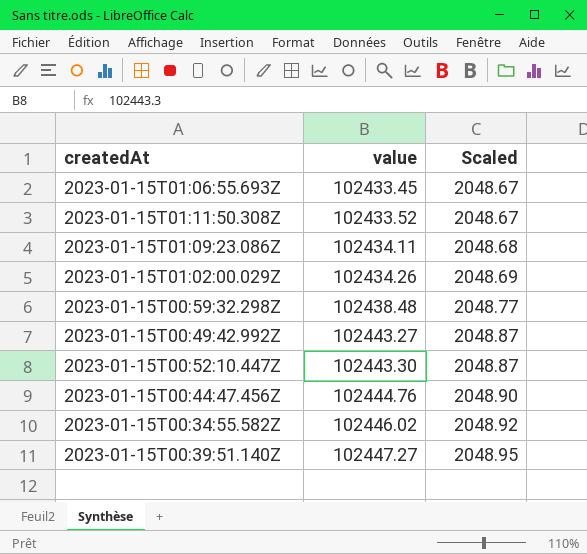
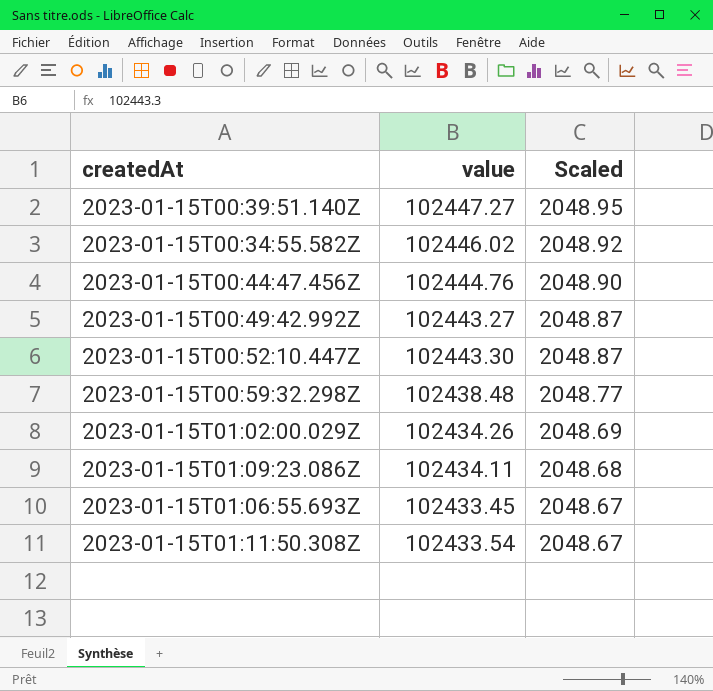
row order: value ascending -> Scaled descending
2023-01-15T01:11:50.308Z | value: 102433.52 -> 102433.54

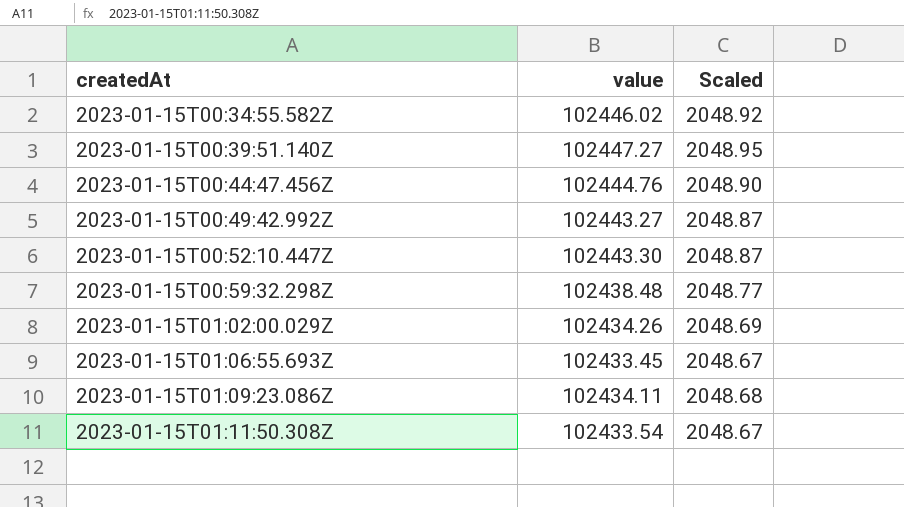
row order: Scaled descending -> createdAt ascending

